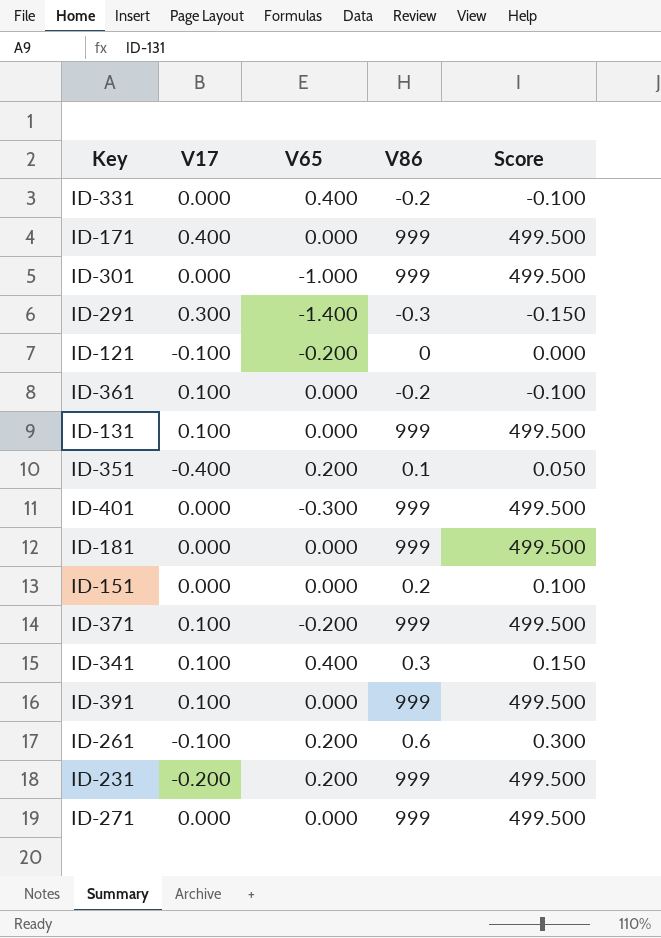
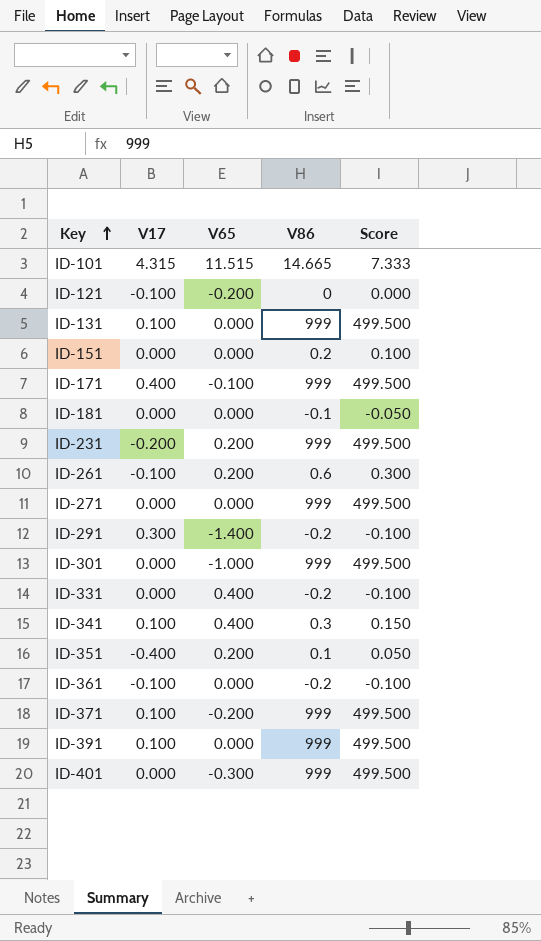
row order: none -> Key ascending
row ID-101: none -> 4.315 | 11.515 | 14.665 | 7.333
ID-171 | V65: 0.000 -> -0.100
ID-181 | V86: 999 -> -0.1
ID-181 | Score: 499.500 -> -0.050
ID-291 | V86: -0.3 -> -0.2
ID-291 | Score: -0.150 -> -0.100
ID-361 | V17: 0.100 -> -0.100

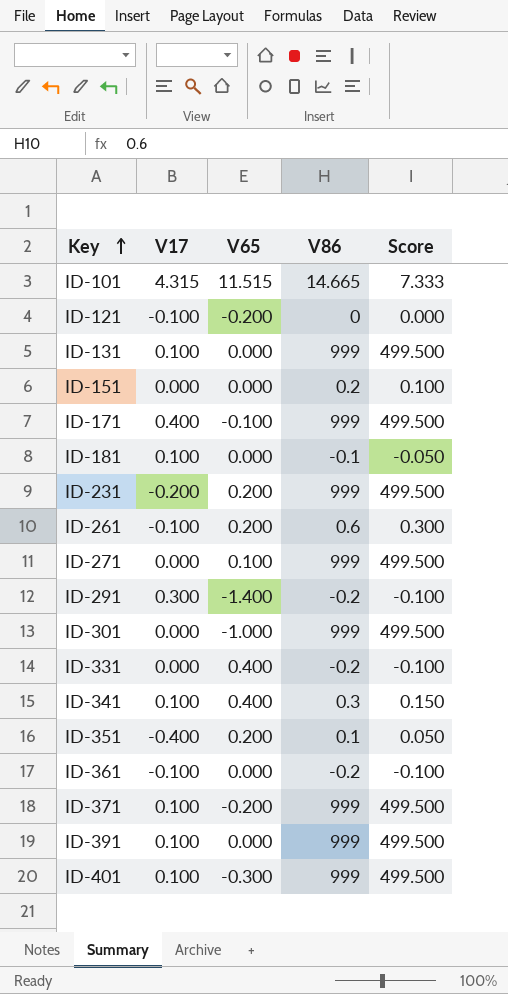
ID-181 | V17: 0.000 -> 0.100
ID-271 | V65: 0.000 -> 0.100
ID-401 | V17: 0.000 -> 0.100

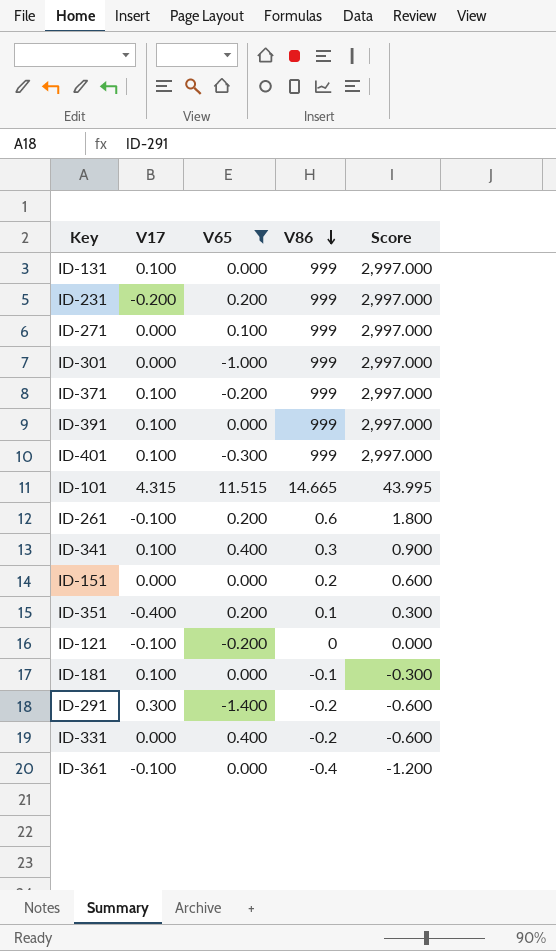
filter: none -> V65 != -0.100
row order: Key ascending -> V86 descending
column Score | formula: [V86] * 0.5 -> [V86] * 3
ID-361 | V86: -0.2 -> -0.4

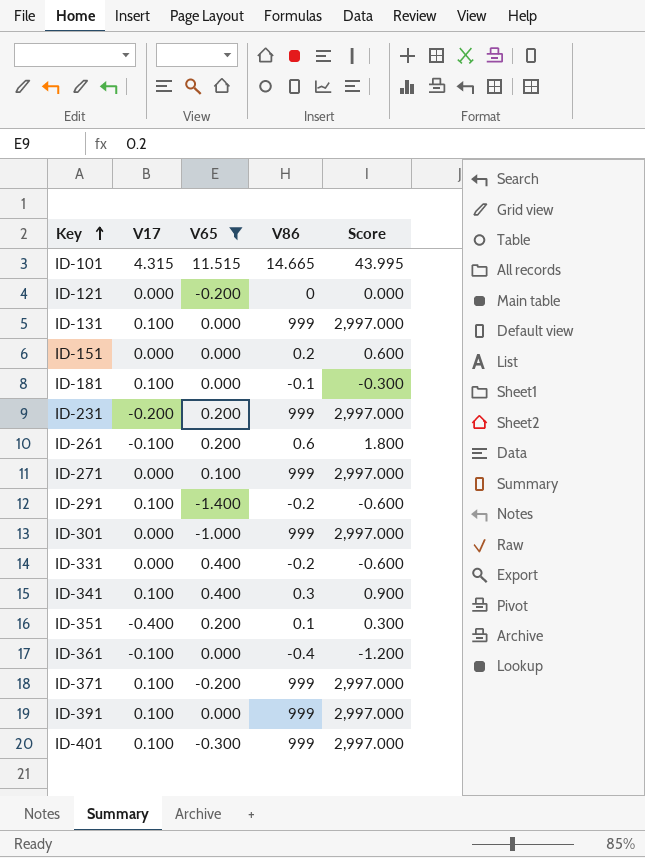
row order: V86 descending -> Key ascending
ID-121 | V17: -0.100 -> 0.000
ID-291 | V17: 0.300 -> 0.100

